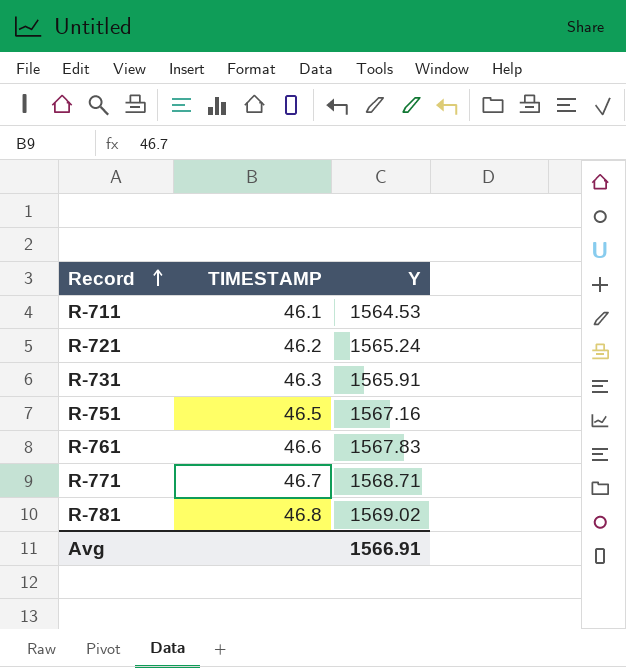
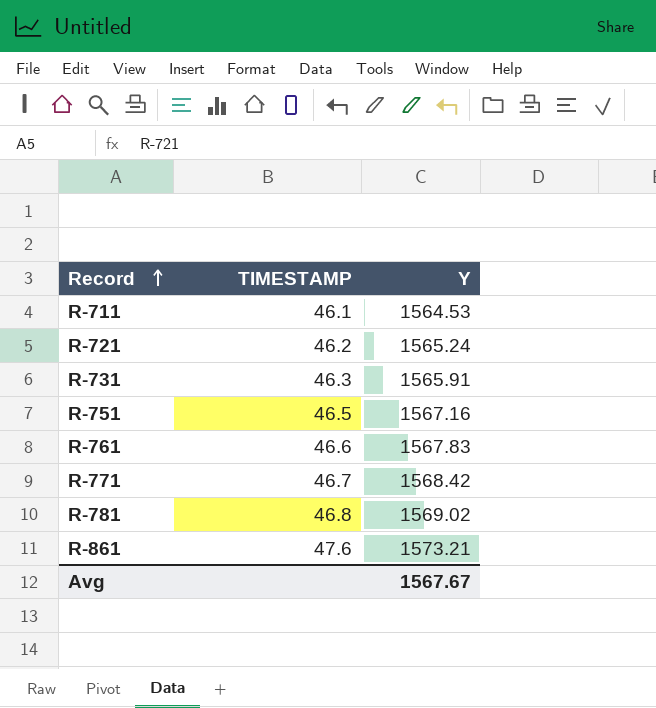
R-771 | Y: 1568.71 -> 1568.42
row R-861: none -> 47.6 | 1573.21
Avg | Y: 1566.91 -> 1567.67

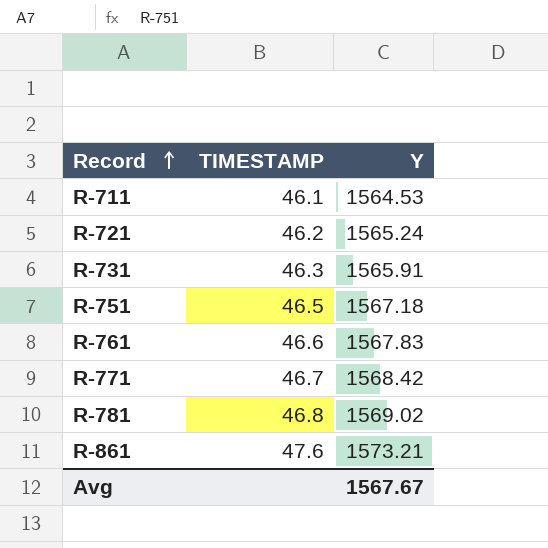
R-751 | Y: 1567.16 -> 1567.18

